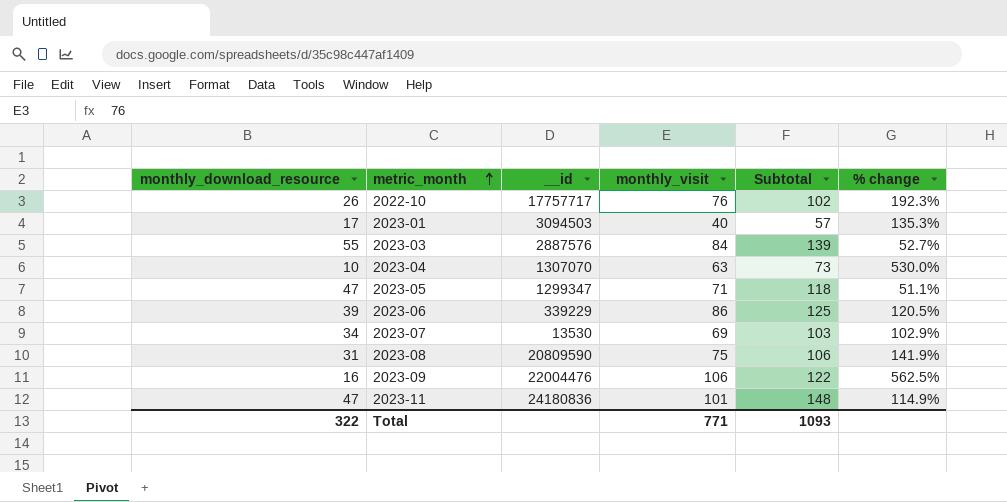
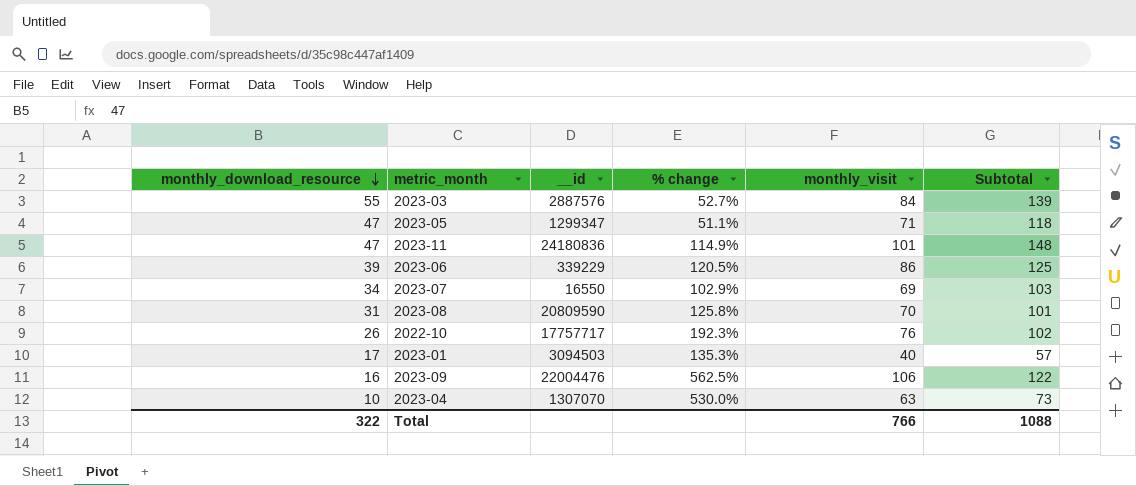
row order: metric_month ascending -> monthly_download_resource descending
column % change | position: 6 -> 4
2023-07 | __id: 13530 -> 16550
2023-08 | % change: 141.9% -> 125.8%
2023-08 | monthly_visit: 75 -> 70
2023-08 | Subtotal: 106 -> 101
Total | monthly_visit: 771 -> 766
Total | Subtotal: 1093 -> 1088

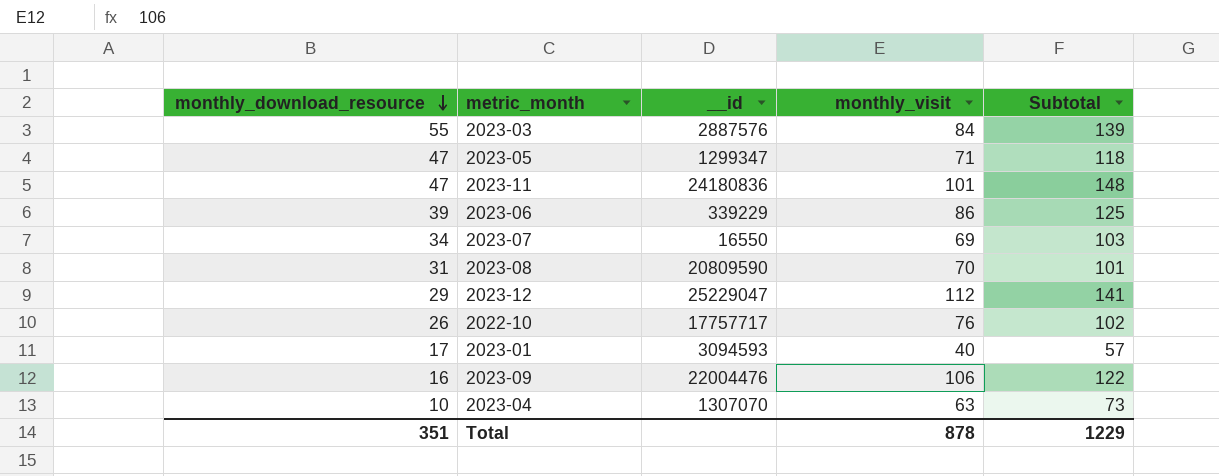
column % change | formula: ([monthly_visit] - [monthly_download_resource]) / [monthly_download_resource] -> none
row 2023-12: none -> 29 | 25229047 | 112 | 141
2023-01 | __id: 3094503 -> 3094593
Total | monthly_download_resource: 322 -> 351
Total | monthly_visit: 766 -> 878
Total | Subtotal: 1088 -> 1229

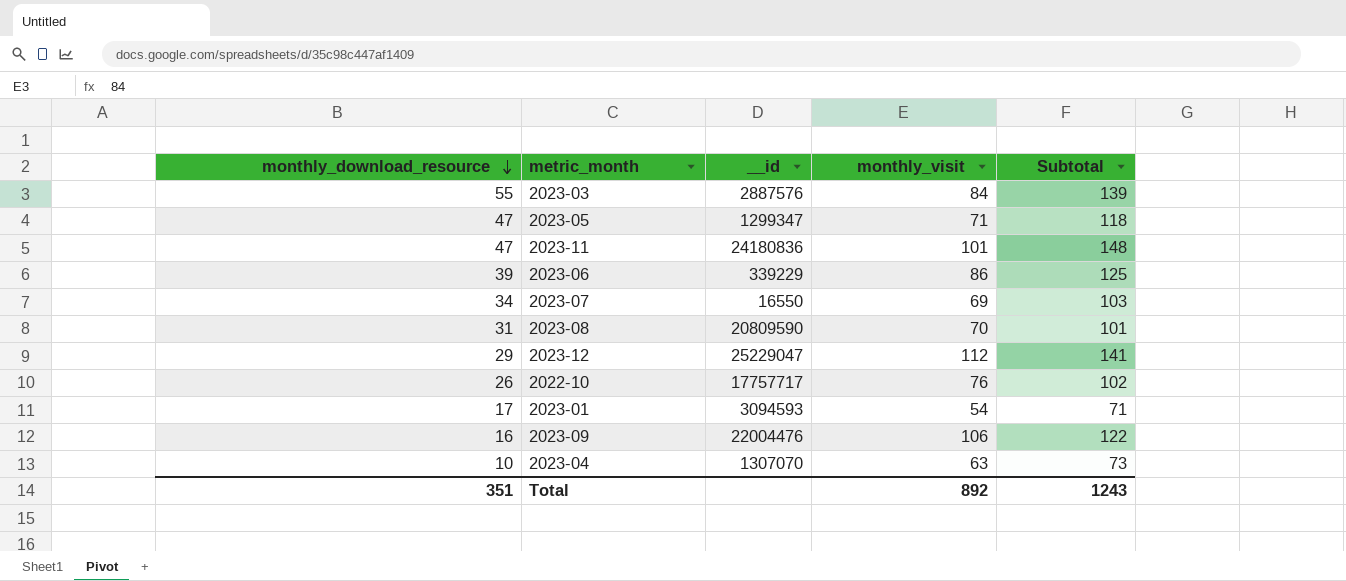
2023-01 | monthly_visit: 40 -> 54
2023-01 | Subtotal: 57 -> 71
Total | monthly_visit: 878 -> 892
Total | Subtotal: 1229 -> 1243

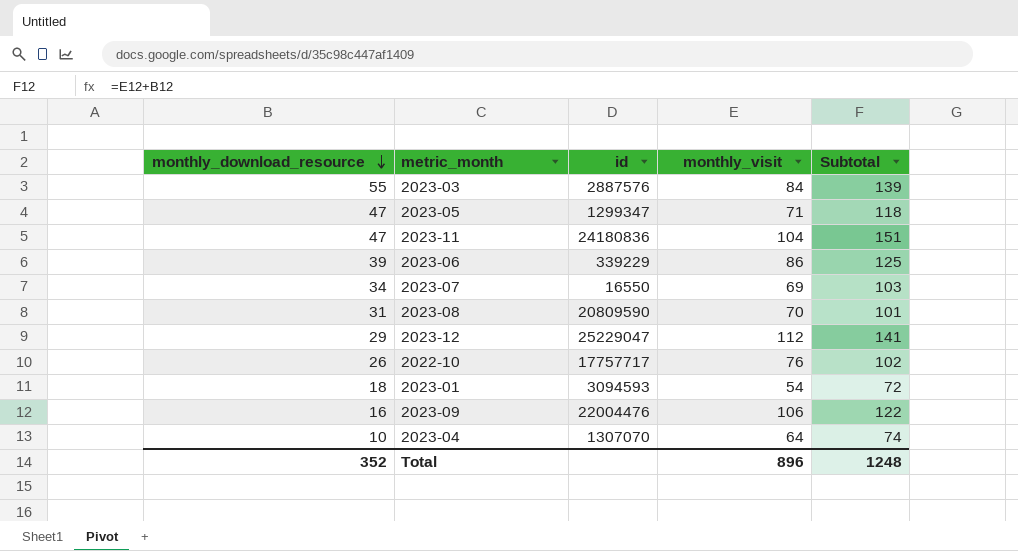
column name: __id -> id
2023-11 | monthly_visit: 101 -> 104
2023-11 | Subtotal: 148 -> 151
2023-01 | monthly_download_resource: 17 -> 18
2023-01 | Subtotal: 71 -> 72
2023-04 | monthly_visit: 63 -> 64
2023-04 | Subtotal: 73 -> 74
Total | monthly_download_resource: 351 -> 352
Total | monthly_visit: 892 -> 896
Total | Subtotal: 1243 -> 1248

